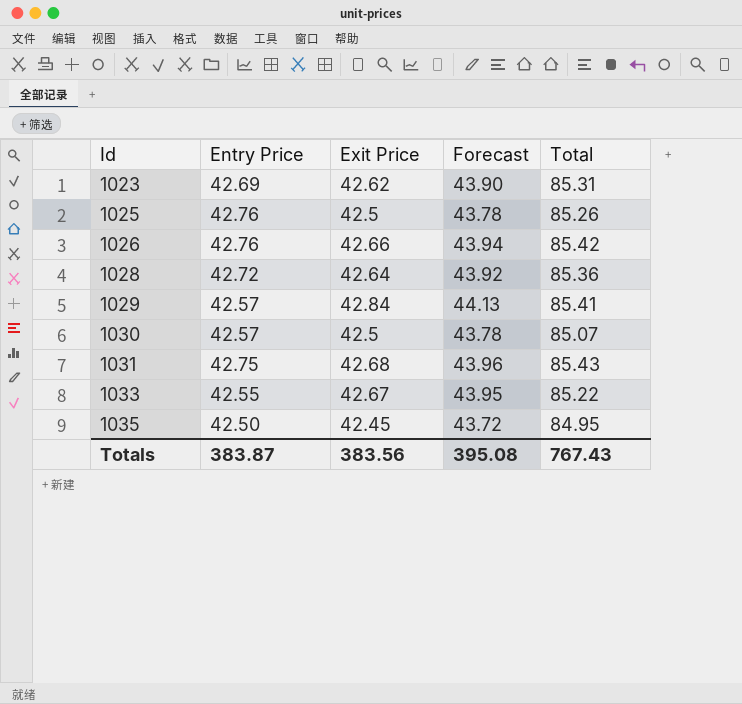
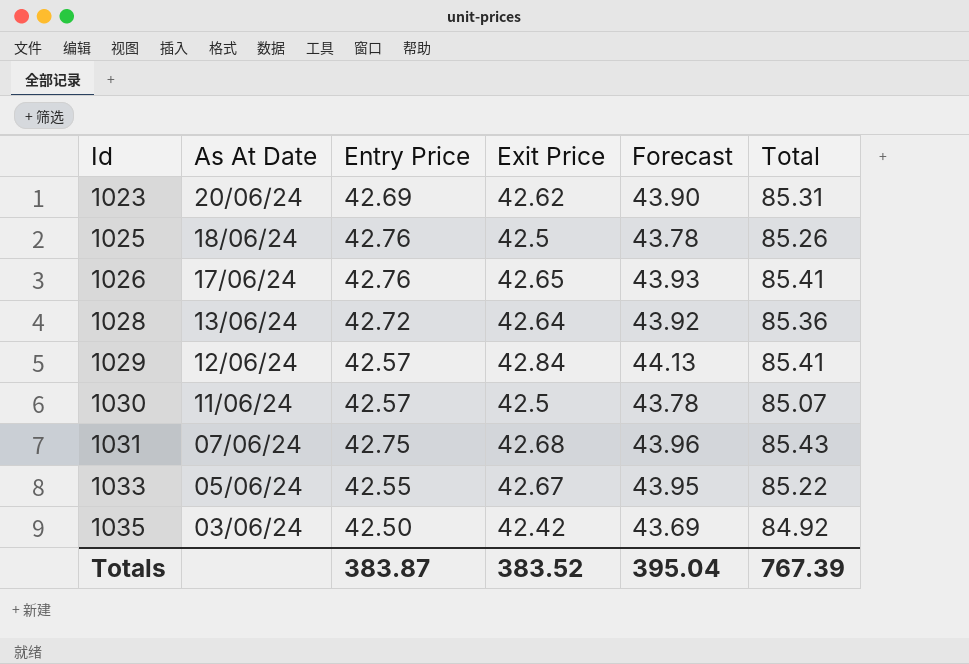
column As At Date | position: none -> 2
1026 | Exit Price: 42.66 -> 42.65
1026 | Forecast: 43.94 -> 43.93
1026 | Total: 85.42 -> 85.41
1035 | Exit Price: 42.45 -> 42.42
1035 | Forecast: 43.72 -> 43.69
1035 | Total: 84.95 -> 84.92
Totals | Exit Price: 383.56 -> 383.52
Totals | Forecast: 395.08 -> 395.04
Totals | Total: 767.43 -> 767.39

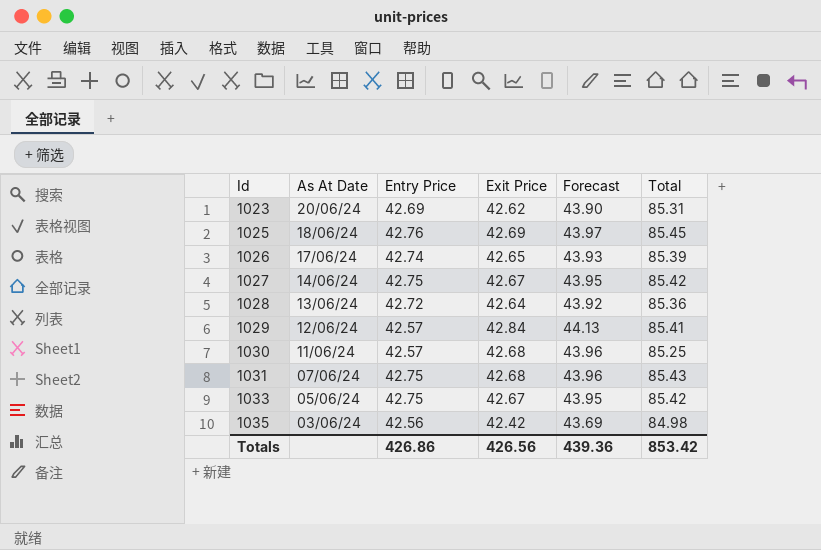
1025 | Exit Price: 42.5 -> 42.69
1025 | Forecast: 43.78 -> 43.97
1025 | Total: 85.26 -> 85.45
1026 | Entry Price: 42.76 -> 42.74
1026 | Total: 85.41 -> 85.39
row 1027: none -> 14/06/24 | 42.75 | 42.67 | 43.95 | 85.42
1030 | Exit Price: 42.5 -> 42.68
1030 | Forecast: 43.78 -> 43.96
1030 | Total: 85.07 -> 85.25
1033 | Entry Price: 42.55 -> 42.75
1033 | Total: 85.22 -> 85.42
1035 | Entry Price: 42.50 -> 42.56
1035 | Total: 84.92 -> 84.98
Totals | Entry Price: 383.87 -> 426.86
Totals | Exit Price: 383.52 -> 426.56
Totals | Forecast: 395.04 -> 439.36
Totals | Total: 767.39 -> 853.42

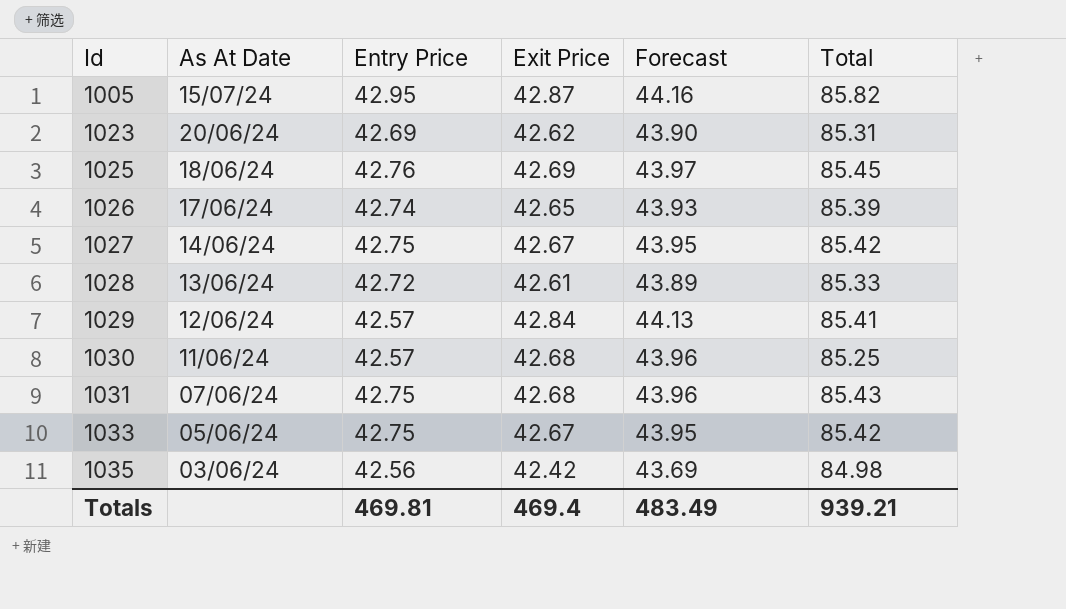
row 1005: none -> 15/07/24 | 42.95 | 42.87 | 44.16 | 85.82
1028 | Exit Price: 42.64 -> 42.61
1028 | Forecast: 43.92 -> 43.89
1028 | Total: 85.36 -> 85.33
Totals | Entry Price: 426.86 -> 469.81
Totals | Exit Price: 426.56 -> 469.4
Totals | Forecast: 439.36 -> 483.49
Totals | Total: 853.42 -> 939.21

